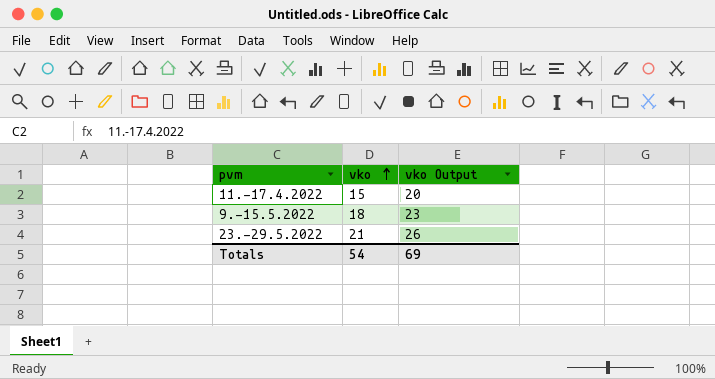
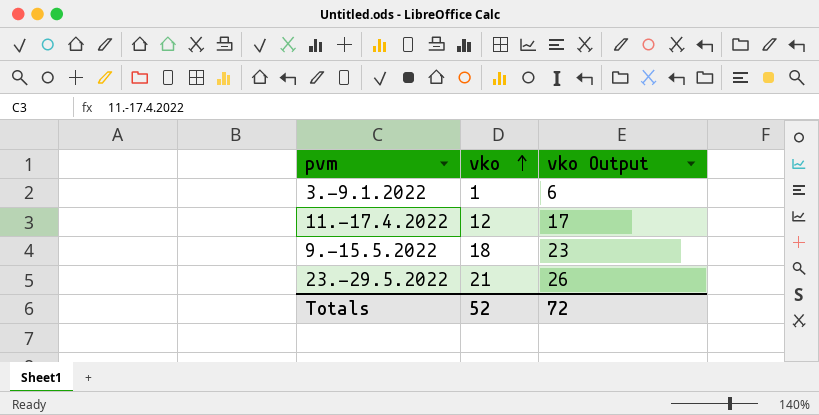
row 3.-9.1.2022: none -> 1 | 6
11.-17.4.2022 | vko: 15 -> 12
11.-17.4.2022 | vko Output: 20 -> 17
Totals | vko: 54 -> 52
Totals | vko Output: 69 -> 72

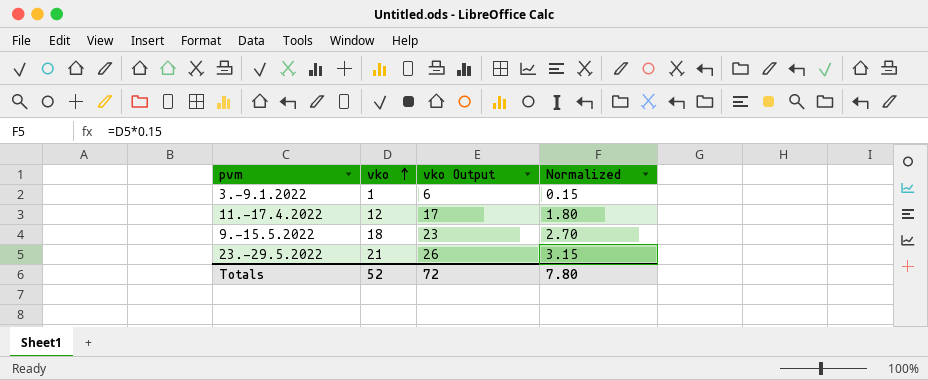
column Normalized | formula: none -> [vko] * 0.15

